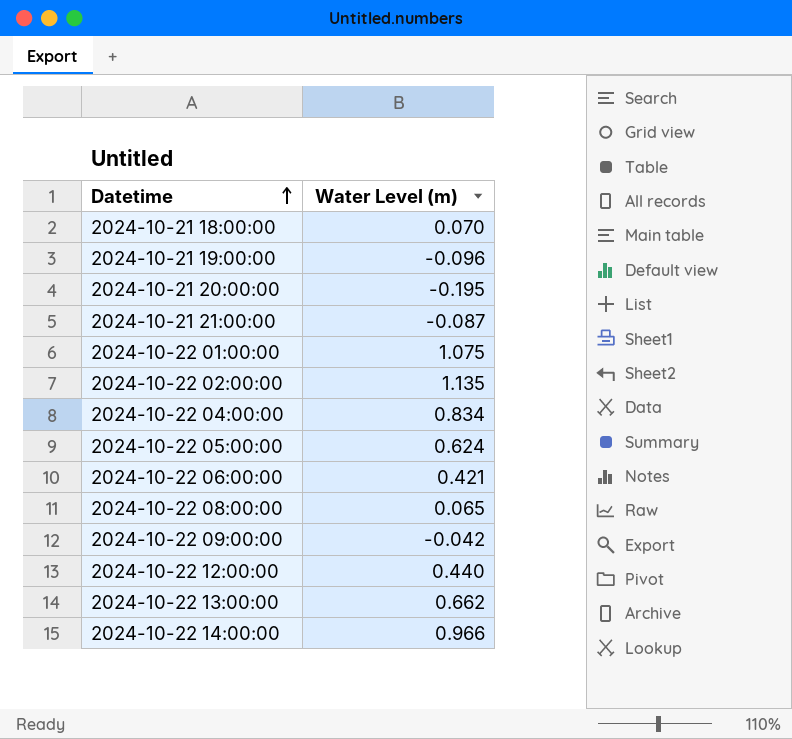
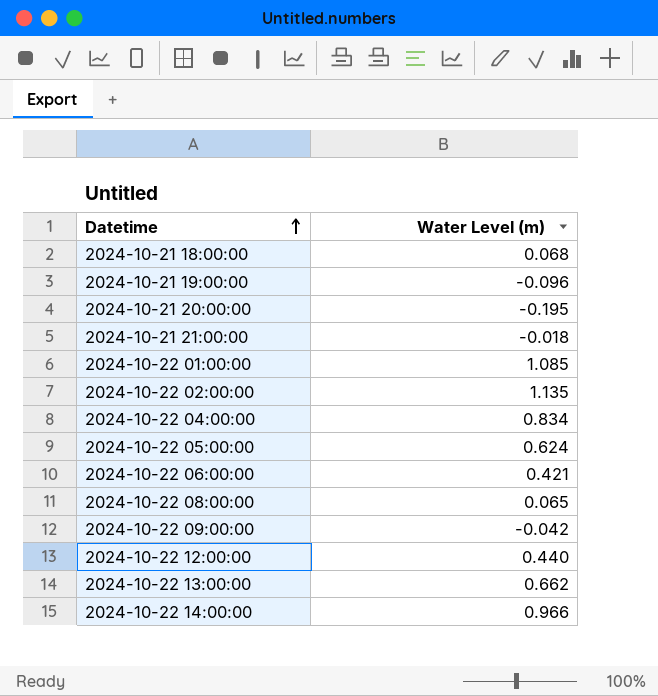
2024-10-21 18:00:00 | Water Level (m): 0.070 -> 0.068
2024-10-21 21:00:00 | Water Level (m): -0.087 -> -0.018
2024-10-22 01:00:00 | Water Level (m): 1.075 -> 1.085

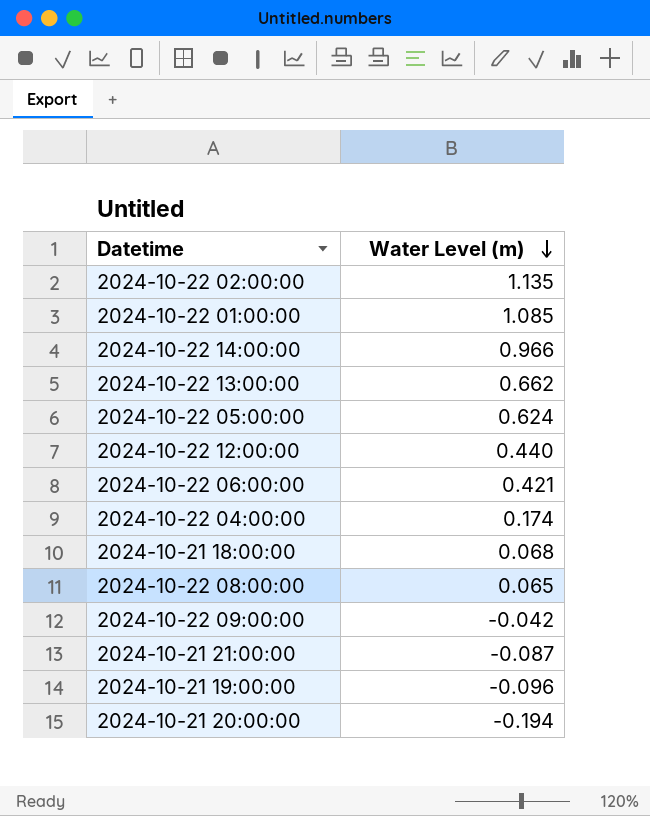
row order: Datetime ascending -> Water Level (m) descending
2024-10-22 04:00:00 | Water Level (m): 0.834 -> 0.174
2024-10-21 21:00:00 | Water Level (m): -0.018 -> -0.087
2024-10-21 20:00:00 | Water Level (m): -0.195 -> -0.194

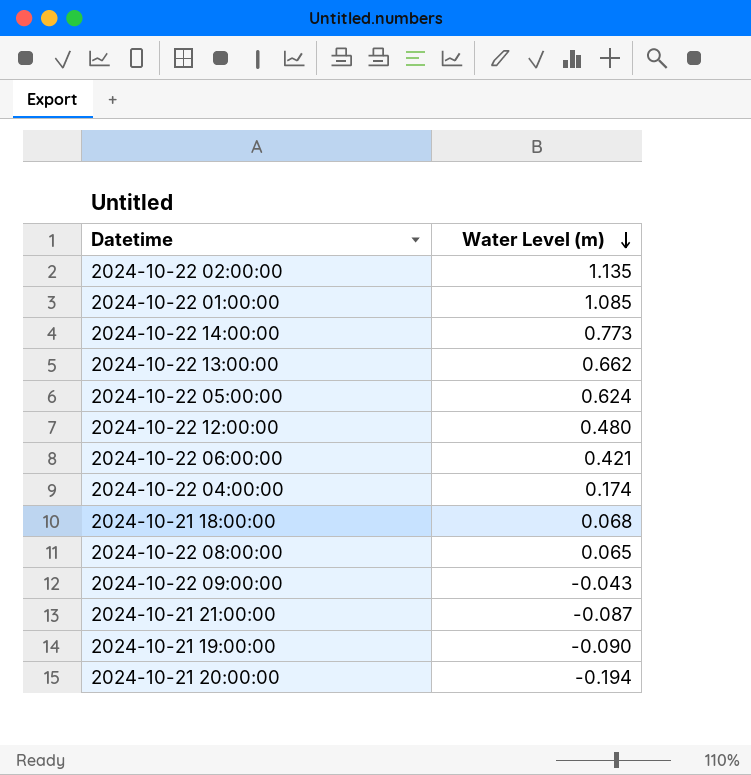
2024-10-22 14:00:00 | Water Level (m): 0.966 -> 0.773
2024-10-22 12:00:00 | Water Level (m): 0.440 -> 0.480
2024-10-22 09:00:00 | Water Level (m): -0.042 -> -0.043
2024-10-21 19:00:00 | Water Level (m): -0.096 -> -0.090

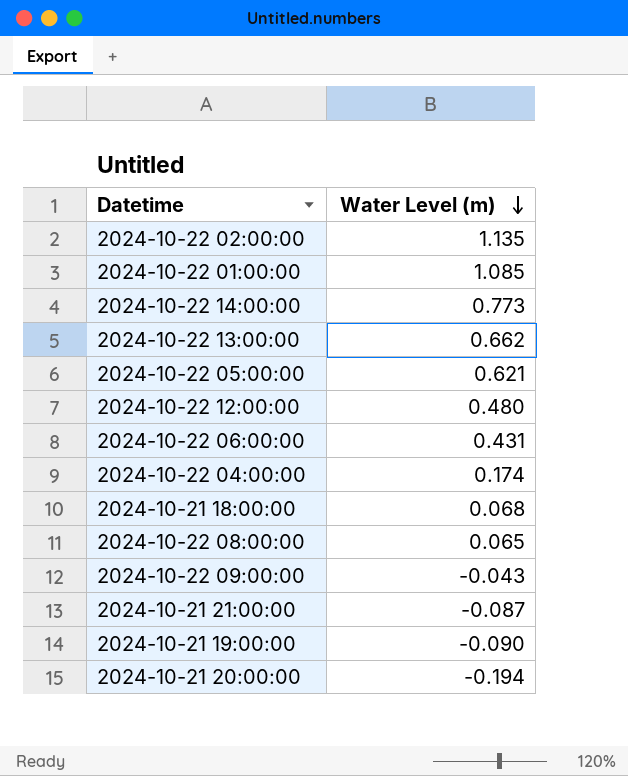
2024-10-22 05:00:00 | Water Level (m): 0.624 -> 0.621
2024-10-22 06:00:00 | Water Level (m): 0.421 -> 0.431

